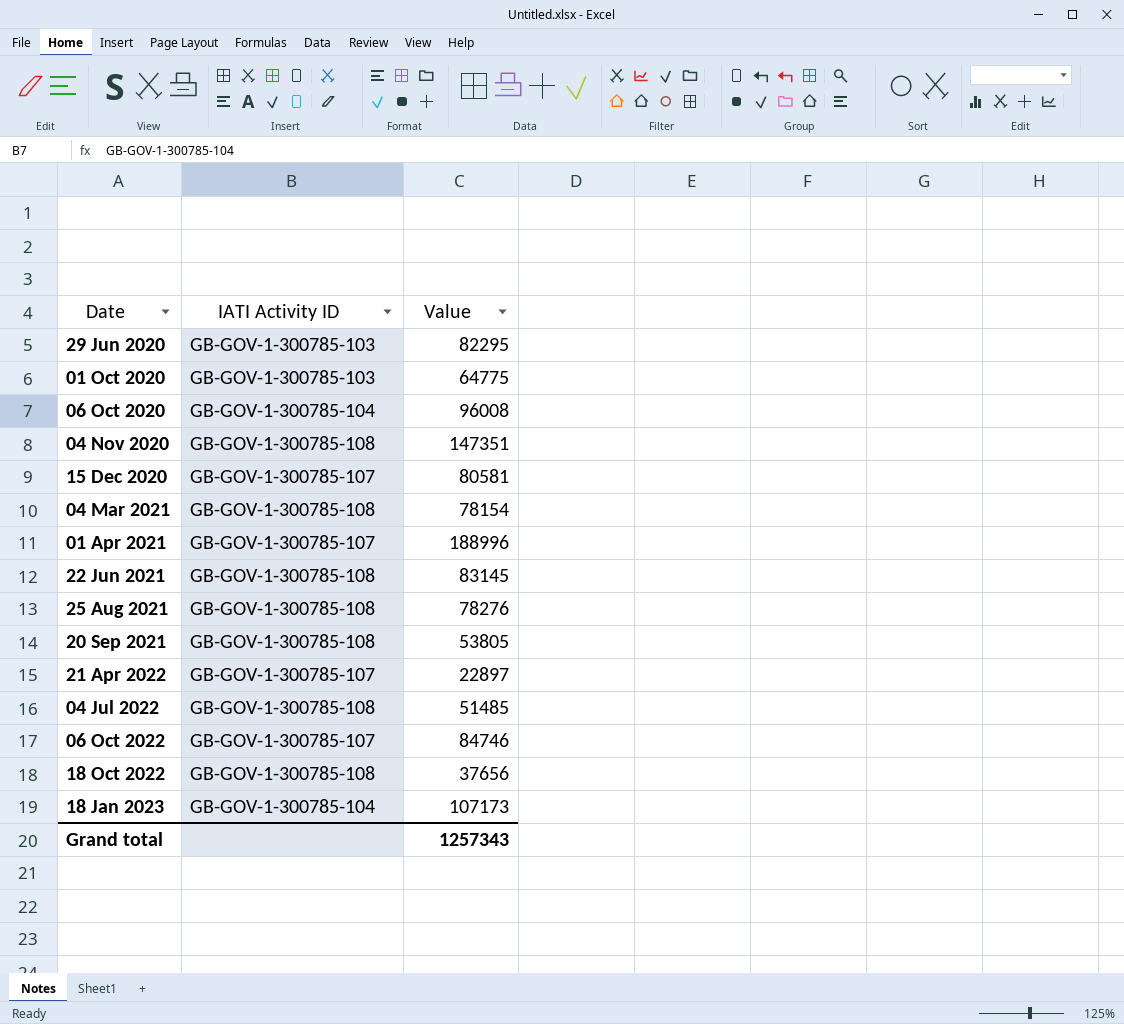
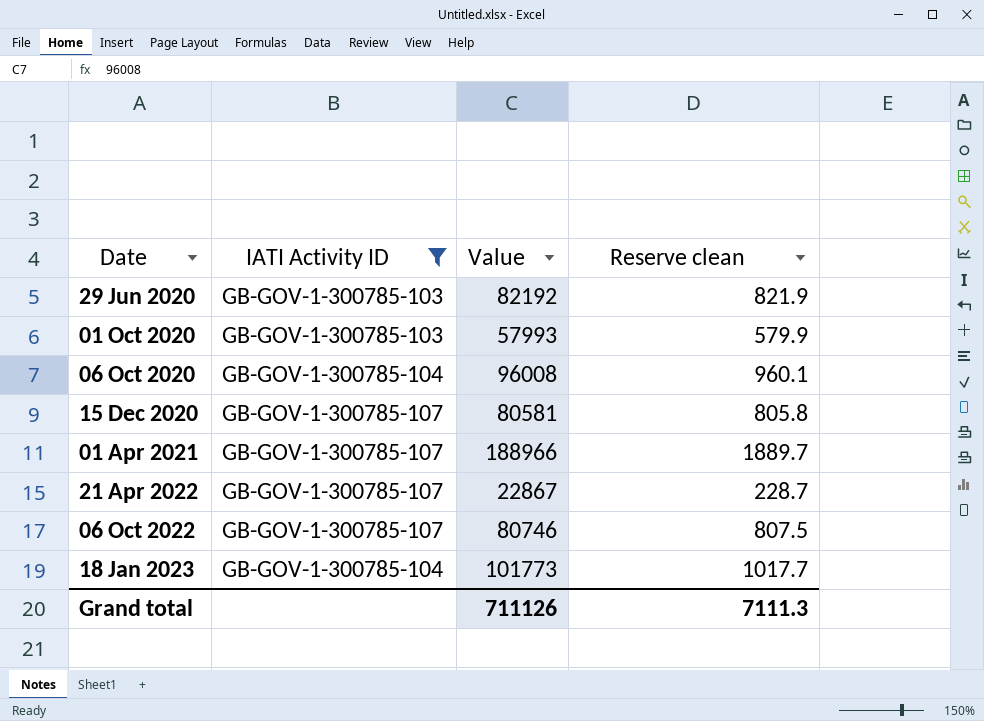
filter: none -> IATI Activity ID != GB-GOV-1-300785-108
column Reserve clean | formula: none -> [Value] * 0.01
29 Jun 2020 | Value: 82295 -> 82192
01 Oct 2020 | Value: 64775 -> 57993
01 Apr 2021 | Value: 188996 -> 188966
21 Apr 2022 | Value: 22897 -> 22867
06 Oct 2022 | Value: 84746 -> 80746
18 Jan 2023 | Value: 107173 -> 101773
Grand total | Value: 1257343 -> 711126

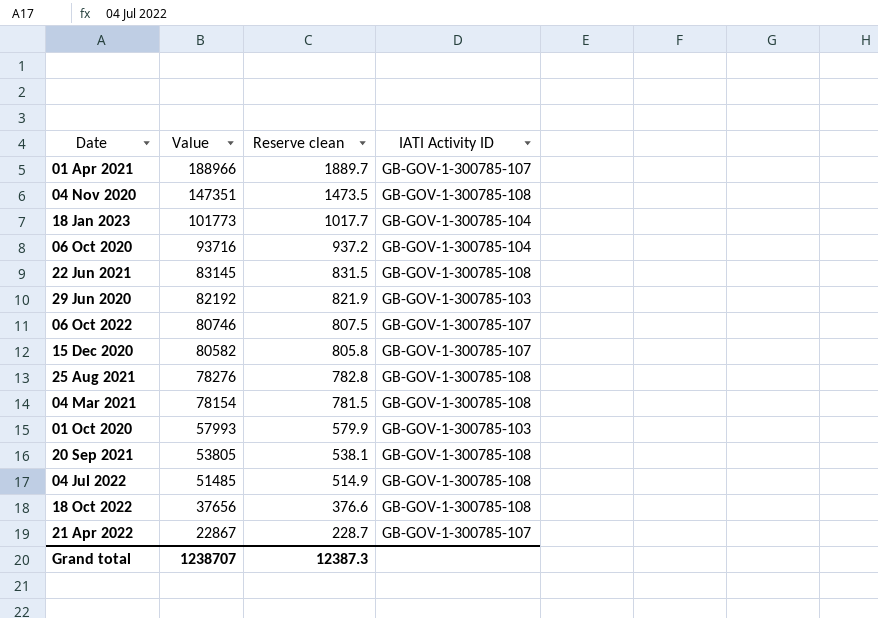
filter: IATI Activity ID != GB-GOV-1-300785-108 -> none
row order: Date ascending -> Value descending
column IATI Activity ID | position: 2 -> 4
06 Oct 2020 | Value: 96008 -> 93716
06 Oct 2020 | Reserve clean: 960.1 -> 937.2
15 Dec 2020 | Value: 80581 -> 80582
Grand total | Value: 711126 -> 1238707
Grand total | Reserve clean: 7111.3 -> 12387.3

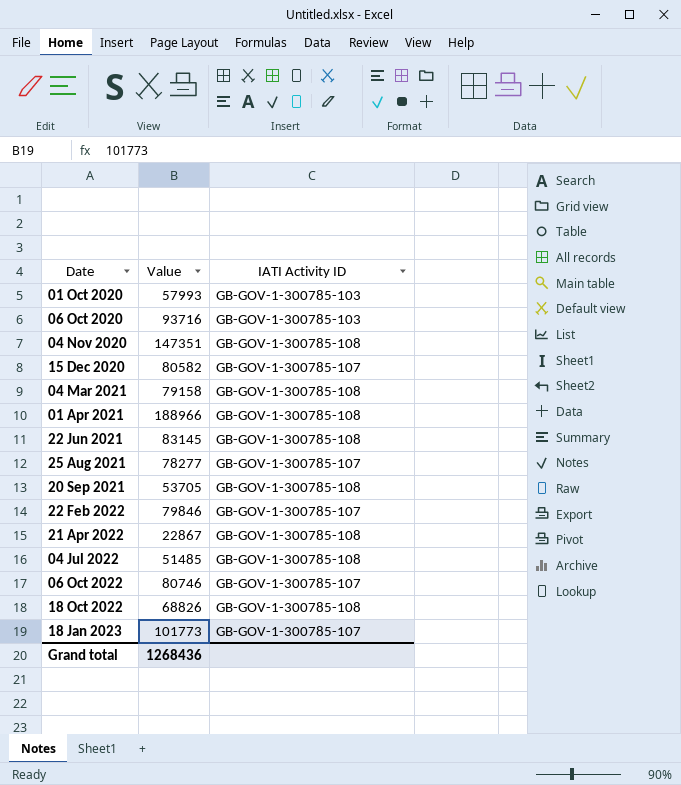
row order: Value descending -> Date ascending
column Reserve clean | formula: [Value] * 0.01 -> none
row 29 Jun 2020: 82192 | 821.9 | GB-GOV-1-300785-103 -> none
06 Oct 2020 | IATI Activity ID: GB-GOV-1-300785-104 -> GB-GOV-1-300785-103
04 Mar 2021 | Value: 78154 -> 79158
01 Apr 2021 | IATI Activity ID: GB-GOV-1-300785-107 -> GB-GOV-1-300785-108
25 Aug 2021 | Value: 78276 -> 78277
25 Aug 2021 | IATI Activity ID: GB-GOV-1-300785-108 -> GB-GOV-1-300785-107
20 Sep 2021 | Value: 53805 -> 53705
row 22 Feb 2022: none -> 79846 | GB-GOV-1-300785-107
21 Apr 2022 | IATI Activity ID: GB-GOV-1-300785-107 -> GB-GOV-1-300785-108
18 Oct 2022 | Value: 37656 -> 68826
18 Jan 2023 | IATI Activity ID: GB-GOV-1-300785-104 -> GB-GOV-1-300785-107
Grand total | Value: 1238707 -> 1268436

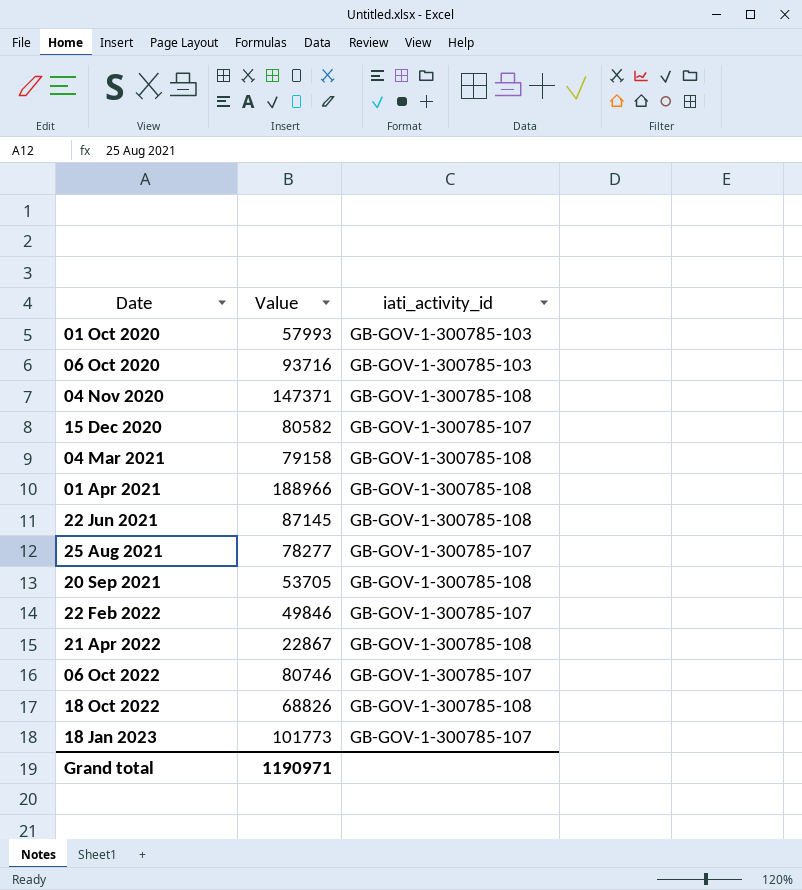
column name: IATI Activity ID -> iati_activity_id
row 04 Jul 2022: 51485 | GB-GOV-1-300785-108 -> none
04 Nov 2020 | Value: 147351 -> 147371
22 Jun 2021 | Value: 83145 -> 87145
22 Feb 2022 | Value: 79846 -> 49846
Grand total | Value: 1268436 -> 1190971

